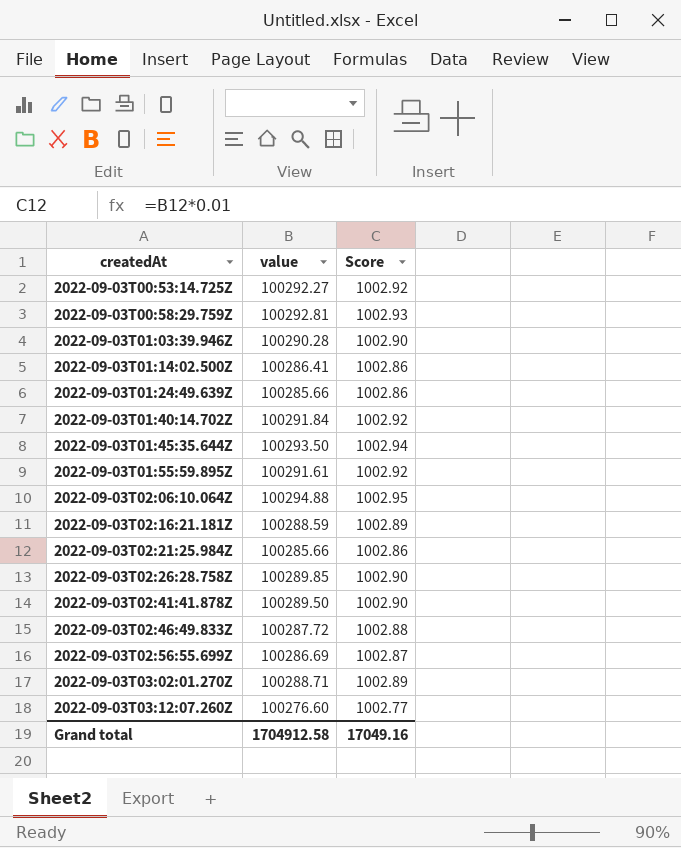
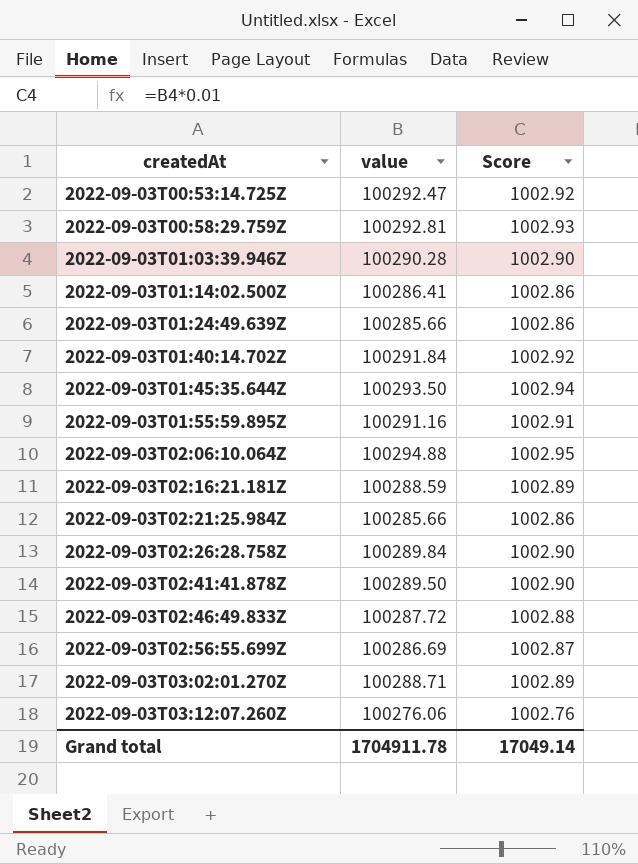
2022-09-03T00:53:14.725Z | value: 100292.27 -> 100292.47
2022-09-03T01:55:59.895Z | value: 100291.61 -> 100291.16
2022-09-03T01:55:59.895Z | Score: 1002.92 -> 1002.91
2022-09-03T02:26:28.758Z | value: 100289.85 -> 100289.84
2022-09-03T03:12:07.260Z | value: 100276.60 -> 100276.06
2022-09-03T03:12:07.260Z | Score: 1002.77 -> 1002.76
Grand total | value: 1704912.58 -> 1704911.78
Grand total | Score: 17049.16 -> 17049.14

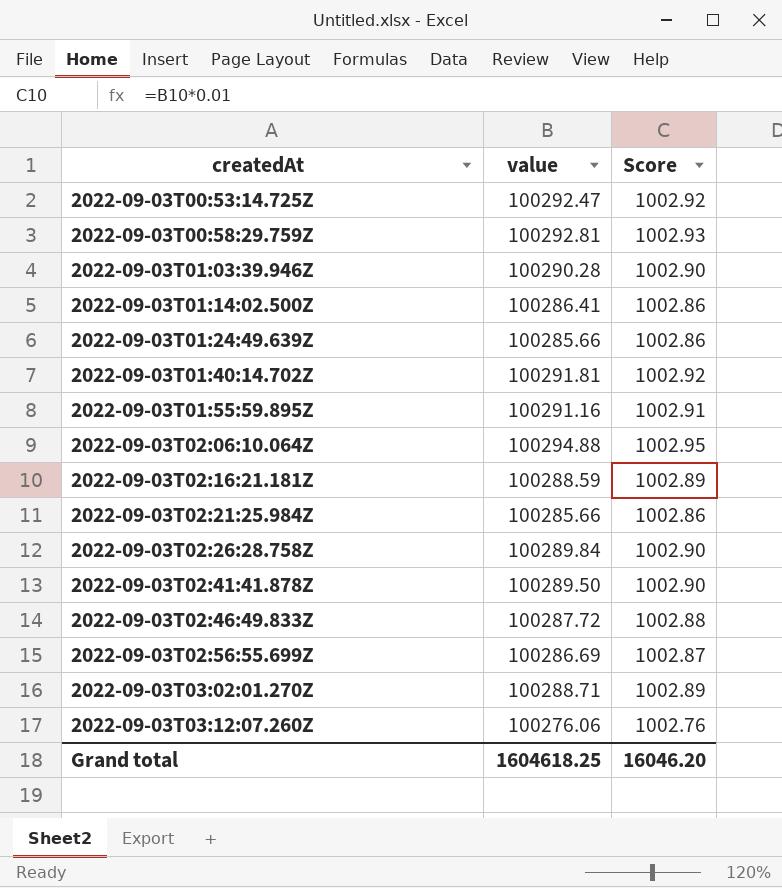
row 2022-09-03T01:45:35.644Z: 100293.50 | 1002.94 -> none
2022-09-03T01:40:14.702Z | value: 100291.84 -> 100291.81
Grand total | value: 1704911.78 -> 1604618.25
Grand total | Score: 17049.14 -> 16046.20

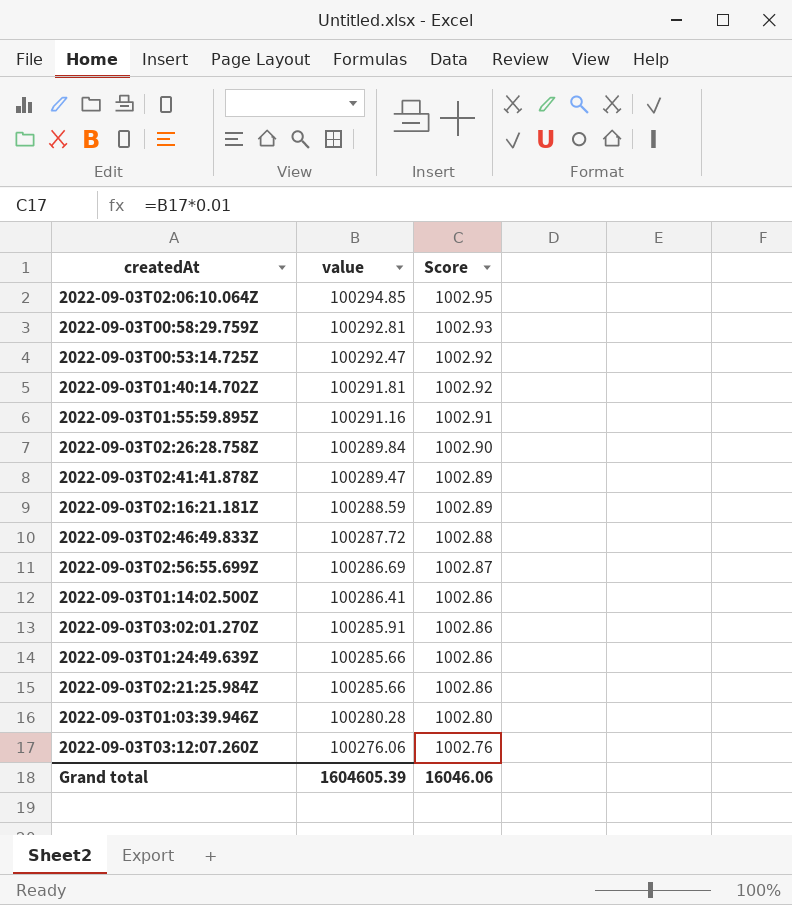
row order: createdAt ascending -> value descending
2022-09-03T02:06:10.064Z | value: 100294.88 -> 100294.85
2022-09-03T02:41:41.878Z | value: 100289.50 -> 100289.47
2022-09-03T02:41:41.878Z | Score: 1002.90 -> 1002.89
2022-09-03T03:02:01.270Z | value: 100288.71 -> 100285.91
2022-09-03T03:02:01.270Z | Score: 1002.89 -> 1002.86
2022-09-03T01:03:39.946Z | value: 100290.28 -> 100280.28
2022-09-03T01:03:39.946Z | Score: 1002.90 -> 1002.80
Grand total | value: 1604618.25 -> 1604605.39
Grand total | Score: 16046.20 -> 16046.06

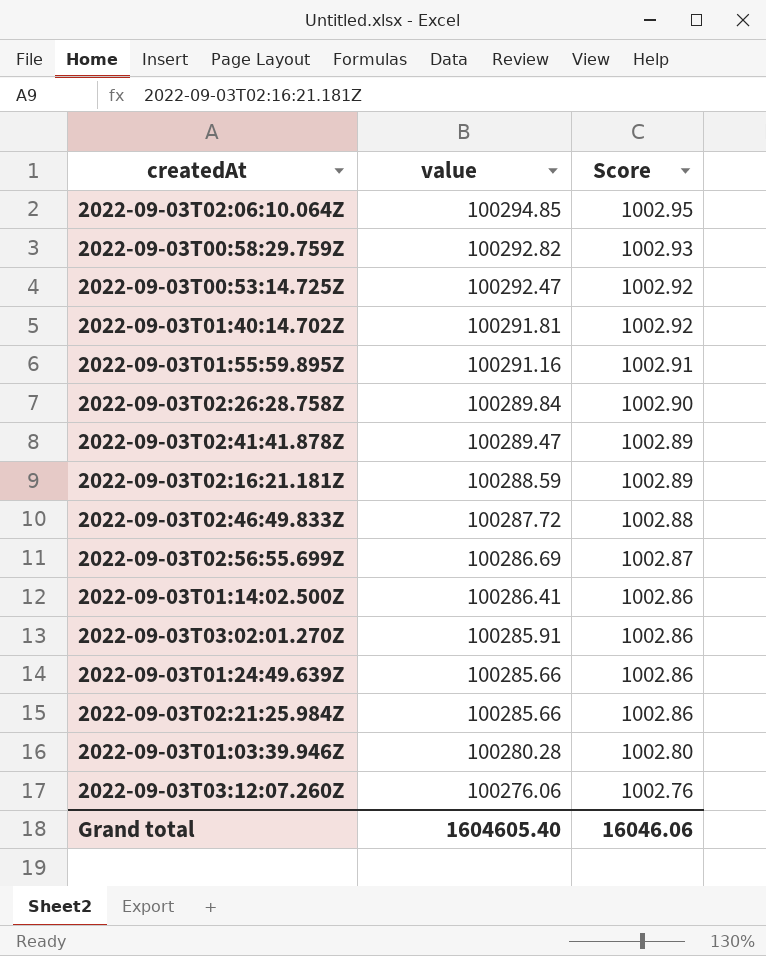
2022-09-03T00:58:29.759Z | value: 100292.81 -> 100292.82
Grand total | value: 1604605.39 -> 1604605.40

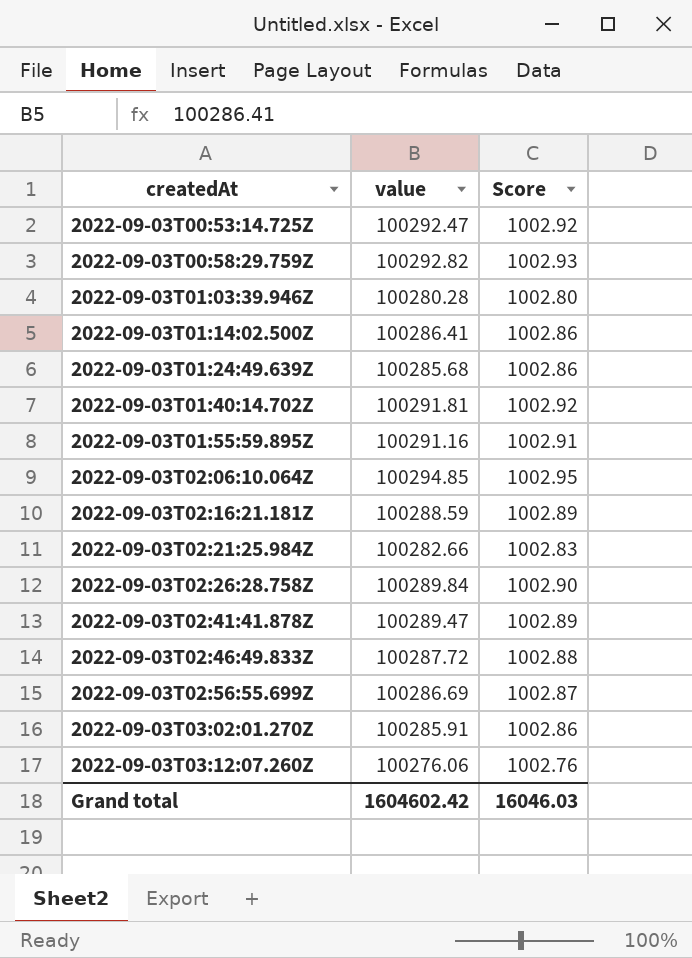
row order: value descending -> createdAt ascending
2022-09-03T01:24:49.639Z | value: 100285.66 -> 100285.68
2022-09-03T02:21:25.984Z | value: 100285.66 -> 100282.66
2022-09-03T02:21:25.984Z | Score: 1002.86 -> 1002.83
Grand total | value: 1604605.40 -> 1604602.42
Grand total | Score: 16046.06 -> 16046.03

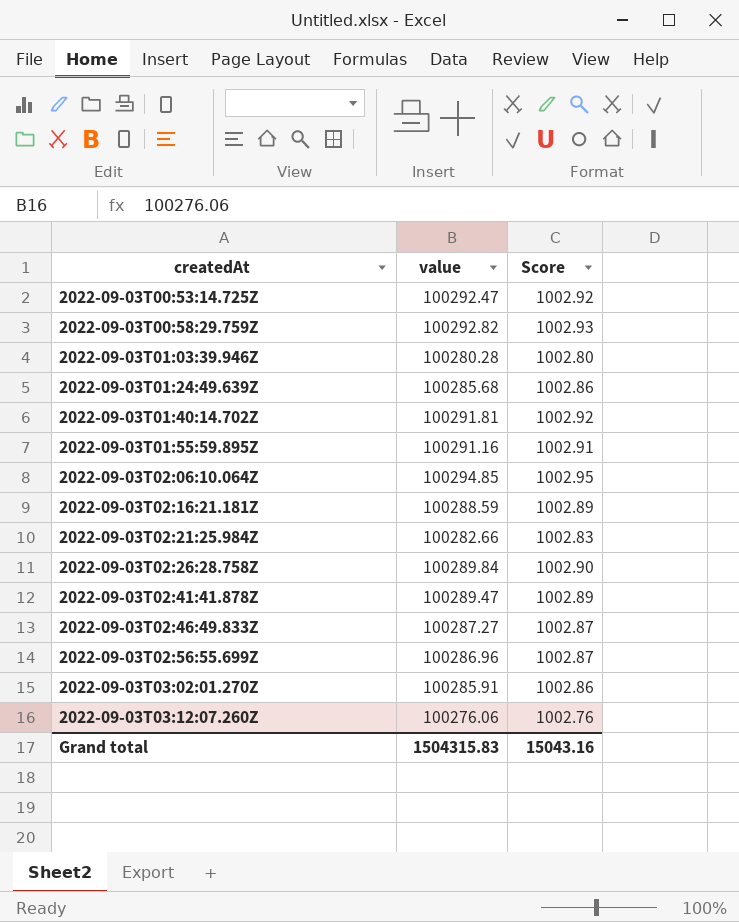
row 2022-09-03T01:14:02.500Z: 100286.41 | 1002.86 -> none
2022-09-03T02:46:49.833Z | value: 100287.72 -> 100287.27
2022-09-03T02:46:49.833Z | Score: 1002.88 -> 1002.87
2022-09-03T02:56:55.699Z | value: 100286.69 -> 100286.96
Grand total | value: 1604602.42 -> 1504315.83
Grand total | Score: 16046.03 -> 15043.16

